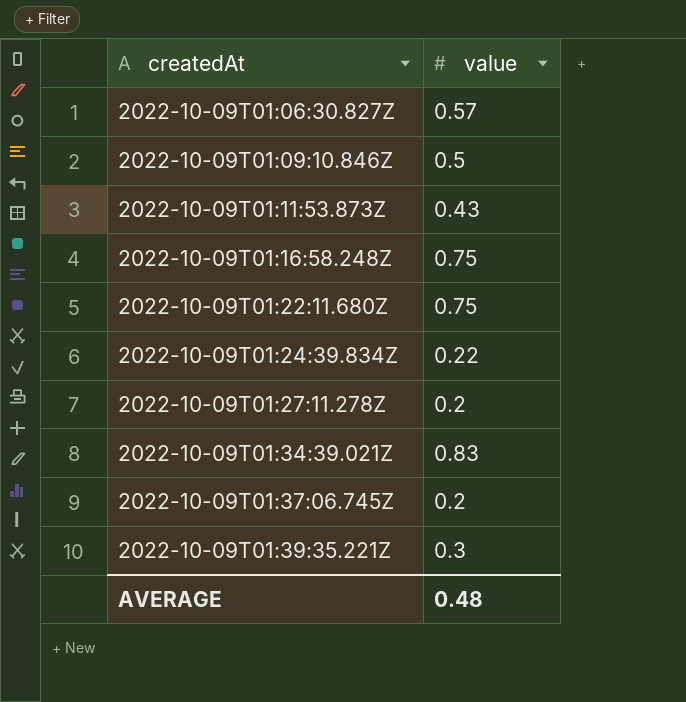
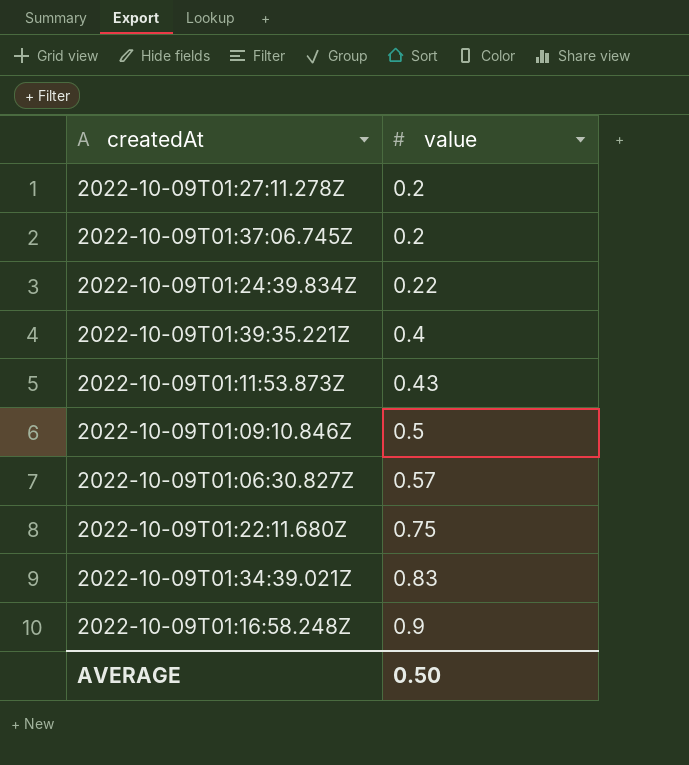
row order: createdAt ascending -> value ascending
2022-10-09T01:39:35.221Z | value: 0.3 -> 0.4
2022-10-09T01:16:58.248Z | value: 0.75 -> 0.9
AVERAGE | value: 0.48 -> 0.50

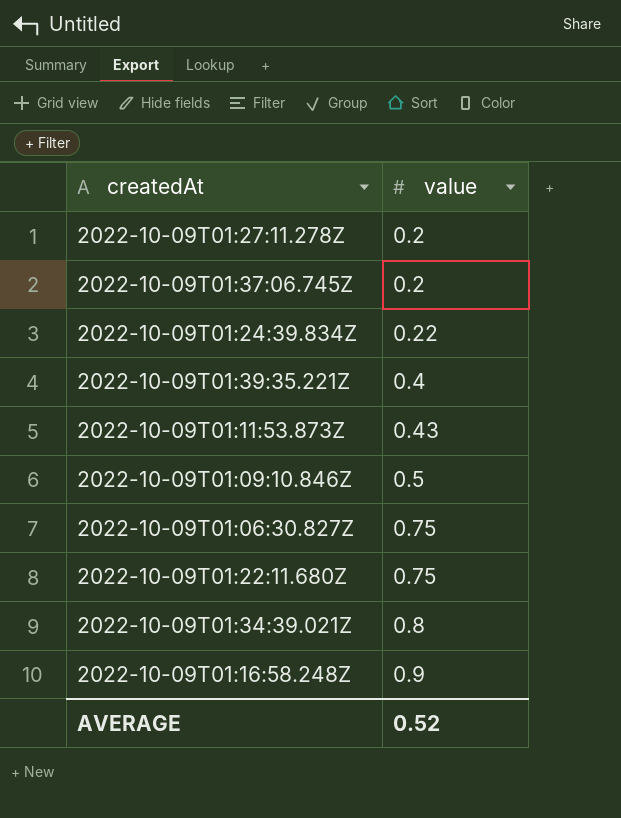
2022-10-09T01:06:30.827Z | value: 0.57 -> 0.75
2022-10-09T01:34:39.021Z | value: 0.83 -> 0.8
AVERAGE | value: 0.50 -> 0.52

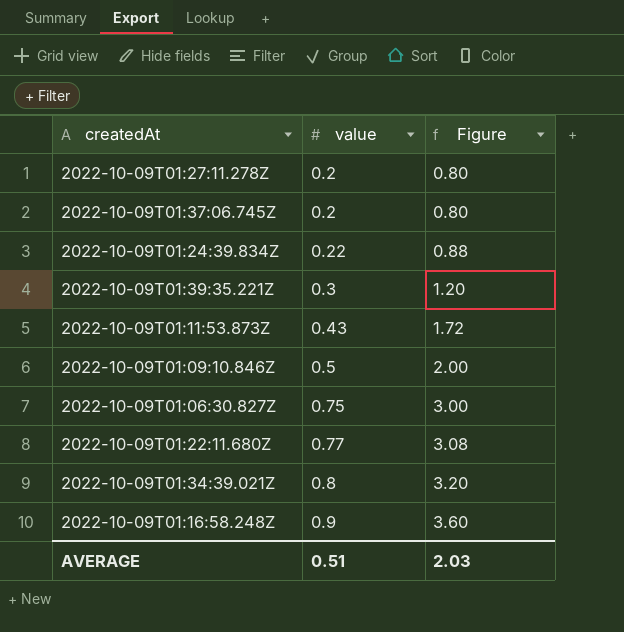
column Figure | formula: none -> [value] * 4
2022-10-09T01:39:35.221Z | value: 0.4 -> 0.3
2022-10-09T01:22:11.680Z | value: 0.75 -> 0.77
AVERAGE | value: 0.52 -> 0.51

